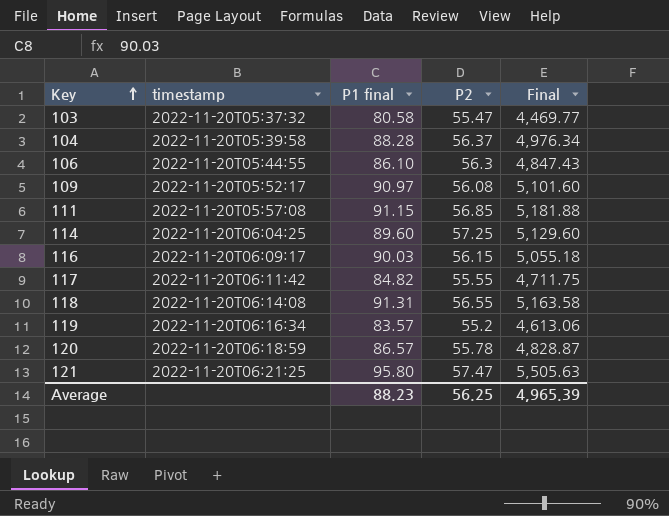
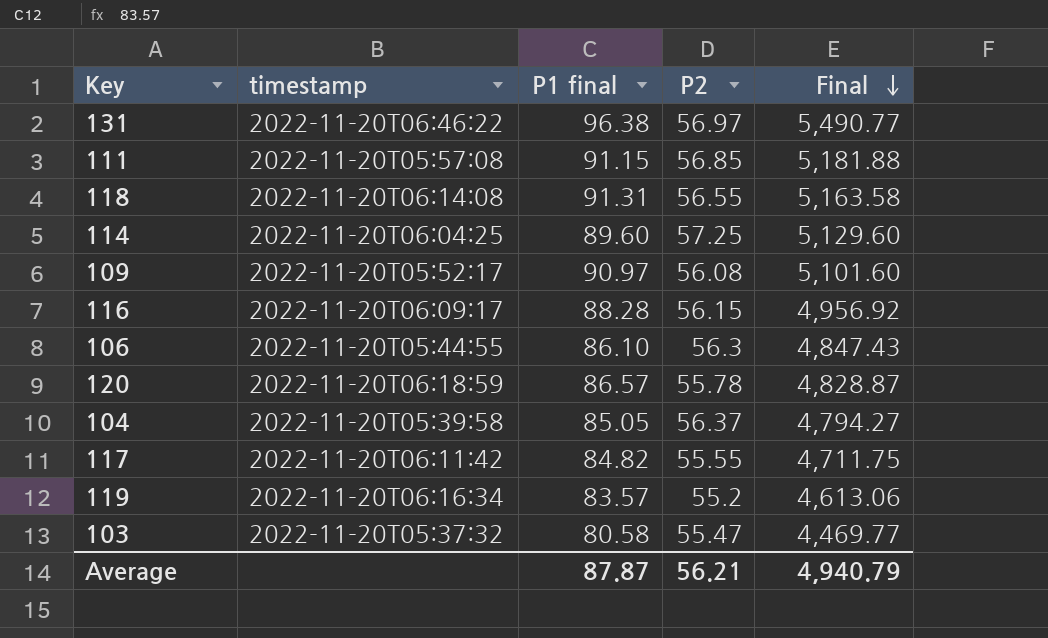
row order: Key ascending -> Final descending
row 121: 2022-11-20T06:21:25 | 95.80 | 57.47 | 5,505.63 -> none
row 131: none -> 2022-11-20T06:46:22 | 96.38 | 56.97 | 5,490.77
116 | P1 final: 90.03 -> 88.28
116 | Final: 5,055.18 -> 4,956.92
104 | P1 final: 88.28 -> 85.05
104 | Final: 4,976.34 -> 4,794.27
Average | P1 final: 88.23 -> 87.87
Average | P2: 56.25 -> 56.21
Average | Final: 4,965.39 -> 4,940.79

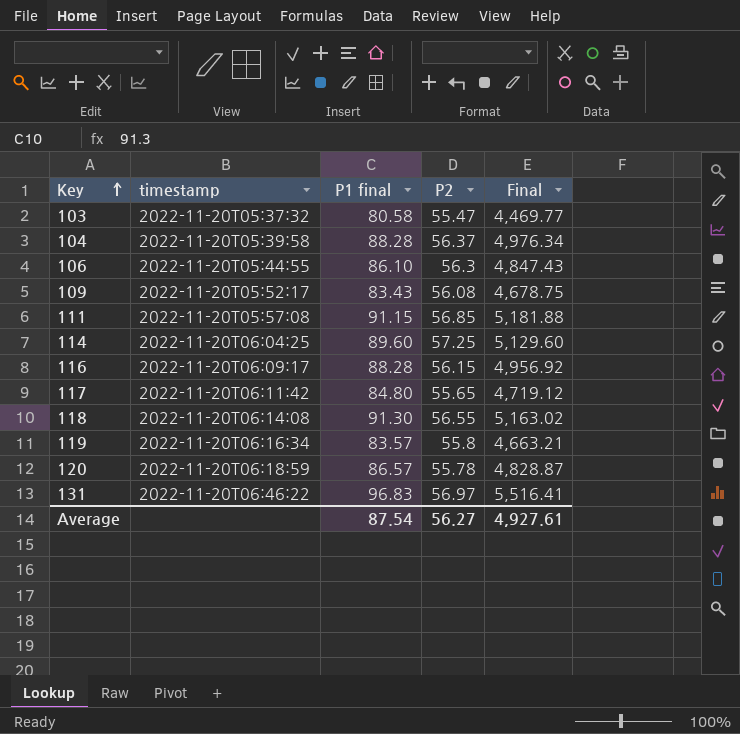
row order: Final descending -> Key ascending
104 | P1 final: 85.05 -> 88.28
104 | Final: 4,794.27 -> 4,976.34
109 | P1 final: 90.97 -> 83.43
109 | Final: 5,101.60 -> 4,678.75
117 | P1 final: 84.82 -> 84.80
117 | P2: 55.55 -> 55.65
117 | Final: 4,711.75 -> 4,719.12
118 | P1 final: 91.31 -> 91.30
118 | Final: 5,163.58 -> 5,163.02
119 | P2: 55.2 -> 55.8
119 | Final: 4,613.06 -> 4,663.21
131 | P1 final: 96.38 -> 96.83
131 | Final: 5,490.77 -> 5,516.41
Average | P1 final: 87.87 -> 87.54
Average | P2: 56.21 -> 56.27
Average | Final: 4,940.79 -> 4,927.61

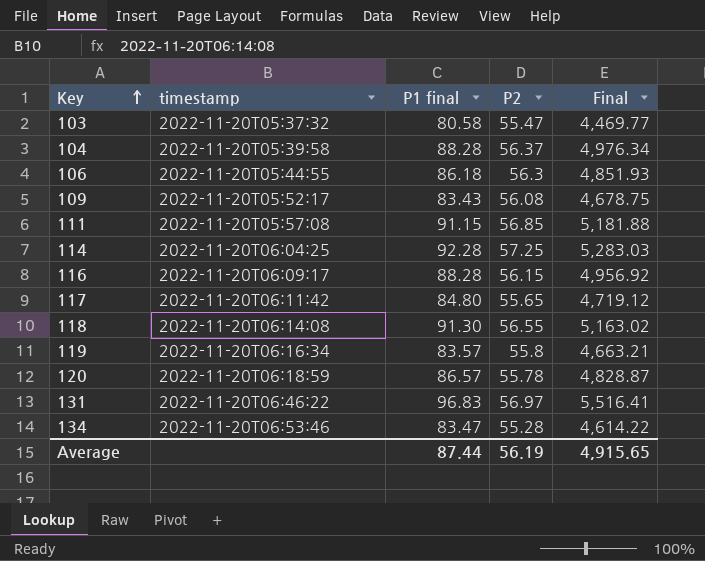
106 | P1 final: 86.10 -> 86.18
106 | Final: 4,847.43 -> 4,851.93
114 | P1 final: 89.60 -> 92.28
114 | Final: 5,129.60 -> 5,283.03
row 134: none -> 2022-11-20T06:53:46 | 83.47 | 55.28 | 4,614.22
Average | P1 final: 87.54 -> 87.44
Average | P2: 56.27 -> 56.19
Average | Final: 4,927.61 -> 4,915.65

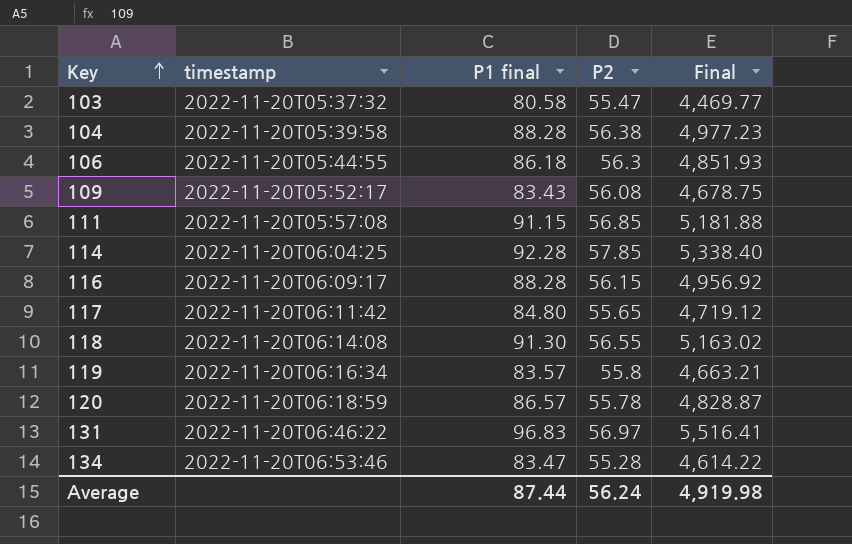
104 | P2: 56.37 -> 56.38
104 | Final: 4,976.34 -> 4,977.23
114 | P2: 57.25 -> 57.85
114 | Final: 5,283.03 -> 5,338.40
Average | P2: 56.19 -> 56.24
Average | Final: 4,915.65 -> 4,919.98

